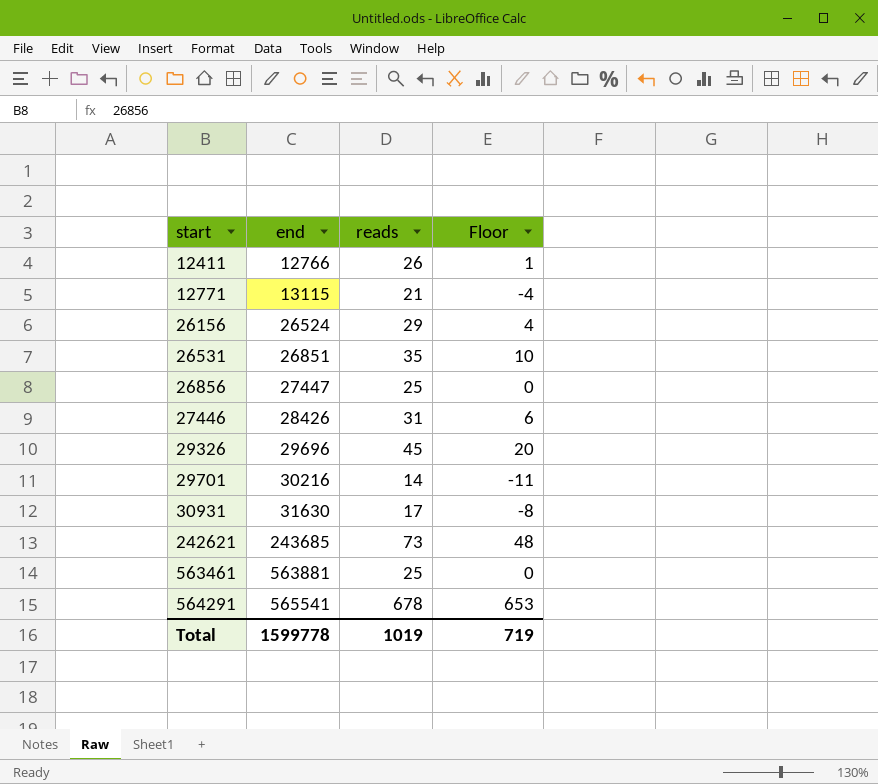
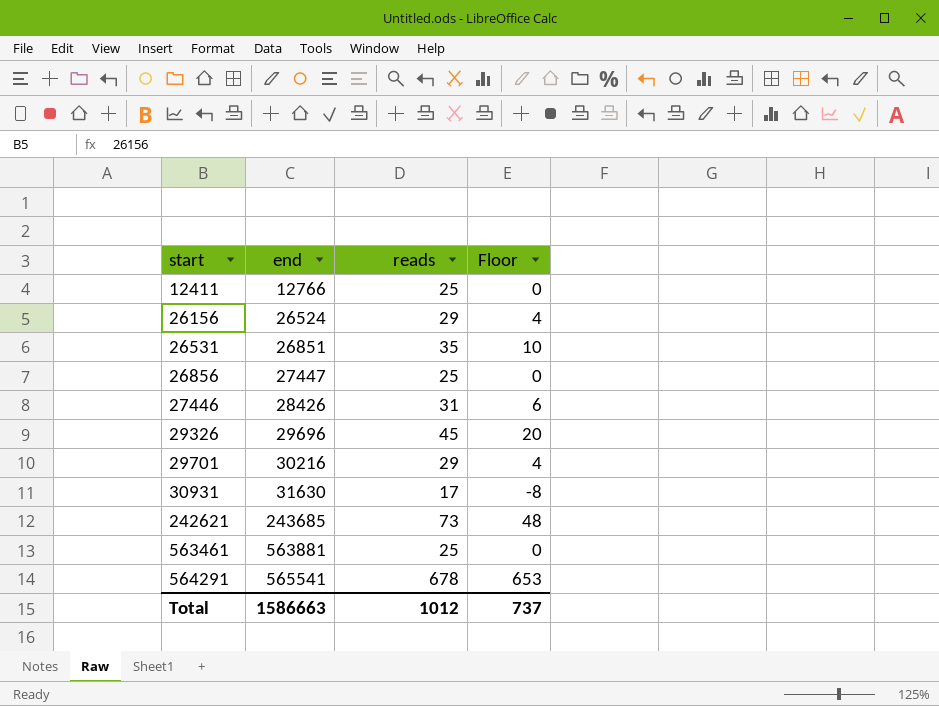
row 12771: 13115 | 21 | -4 -> none
12411 | reads: 26 -> 25
12411 | Floor: 1 -> 0
29701 | reads: 14 -> 29
29701 | Floor: -11 -> 4
Total | end: 1599778 -> 1586663
Total | reads: 1019 -> 1012
Total | Floor: 719 -> 737

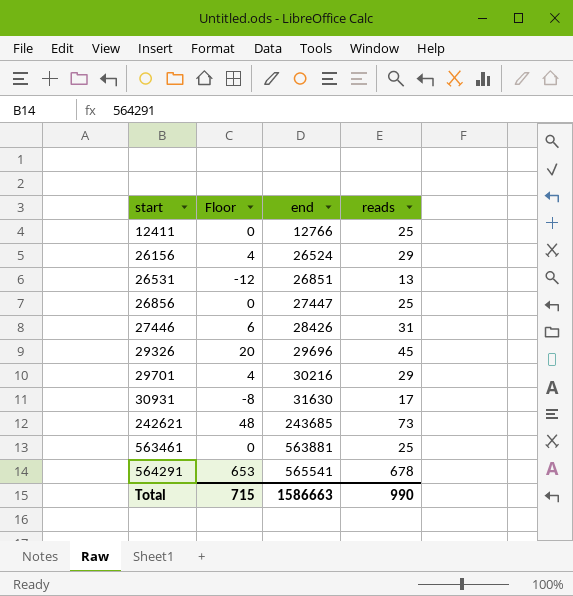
column Floor | position: 4 -> 2
26531 | Floor: 10 -> -12
26531 | reads: 35 -> 13
Total | Floor: 737 -> 715
Total | reads: 1012 -> 990

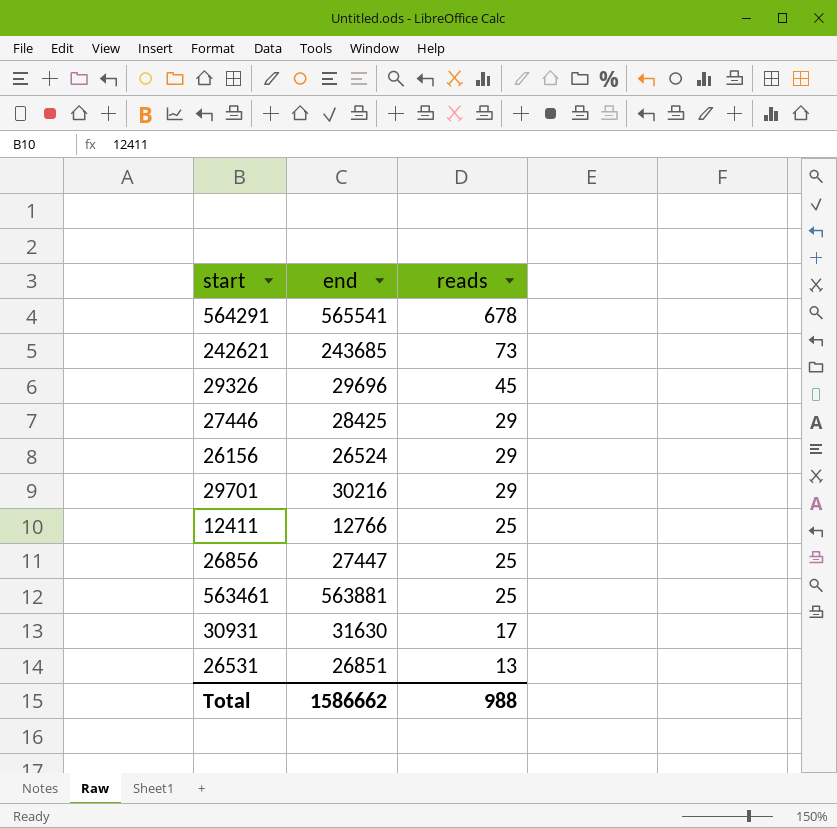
row order: start ascending -> reads descending
column Floor | formula: [reads] - 25 -> none
27446 | end: 28426 -> 28425
27446 | reads: 31 -> 29
Total | end: 1586663 -> 1586662
Total | reads: 990 -> 988

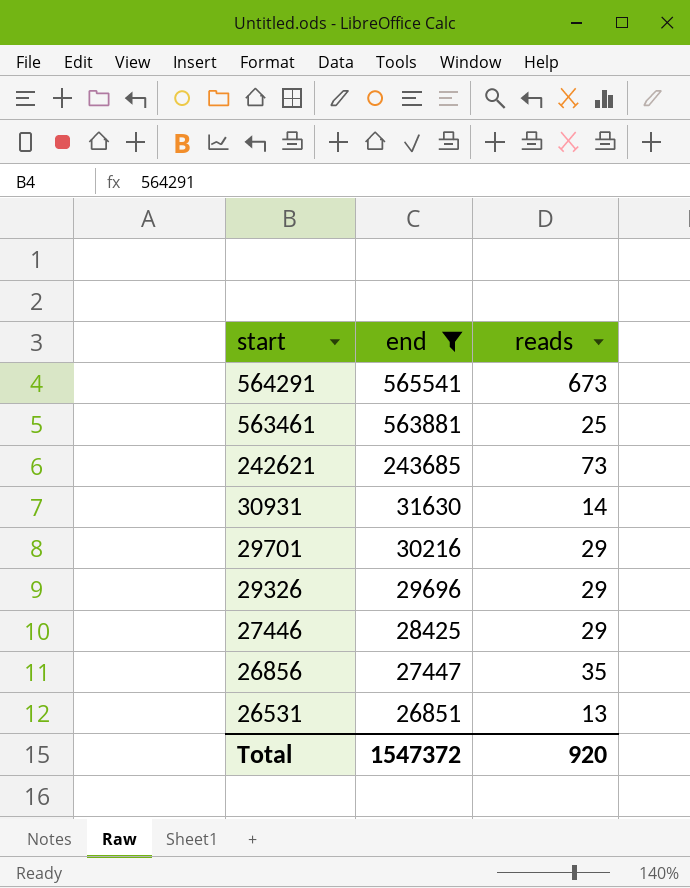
filter: none -> end >= 26851
row order: reads descending -> start descending
564291 | reads: 678 -> 673
30931 | reads: 17 -> 14
29326 | reads: 45 -> 29
26856 | reads: 25 -> 35
Total | end: 1586662 -> 1547372
Total | reads: 988 -> 920

